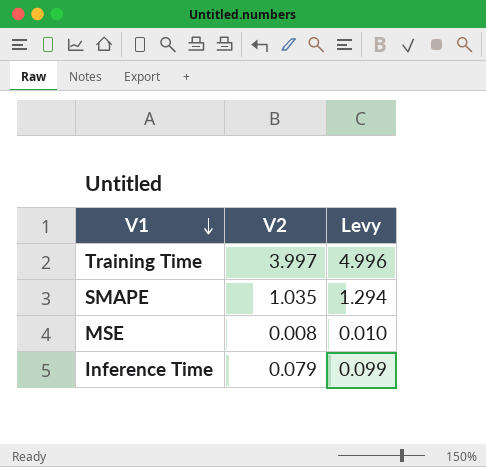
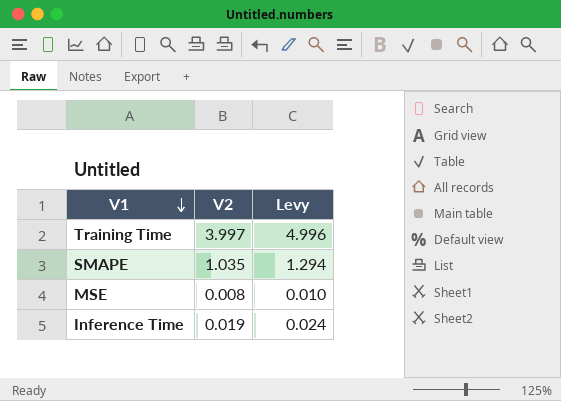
Inference Time | V2: 0.079 -> 0.019
Inference Time | Levy: 0.099 -> 0.024

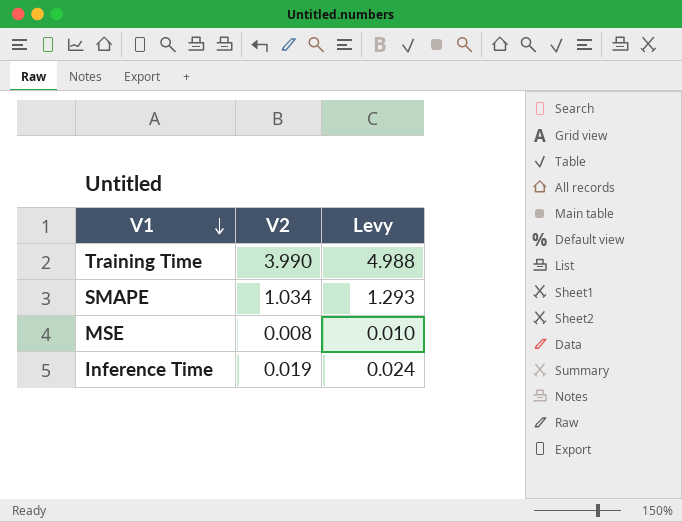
Training Time | V2: 3.997 -> 3.990
Training Time | Levy: 4.996 -> 4.988
SMAPE | V2: 1.035 -> 1.034
SMAPE | Levy: 1.294 -> 1.293

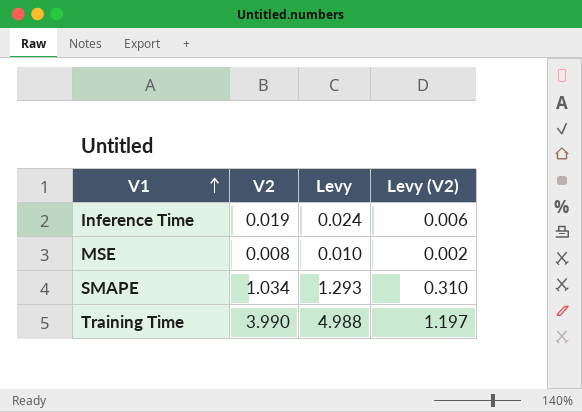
row order: V1 descending -> V1 ascending
column Levy (V2) | formula: none -> [V2] * 0.3

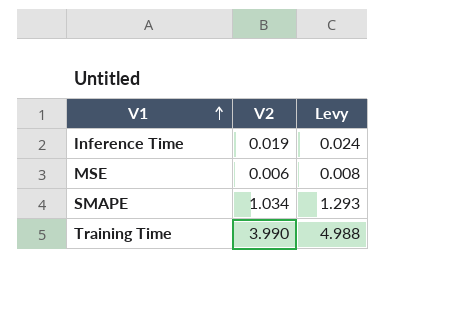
column Levy (V2) | formula: [V2] * 0.3 -> none
MSE | V2: 0.008 -> 0.006
MSE | Levy: 0.010 -> 0.008

